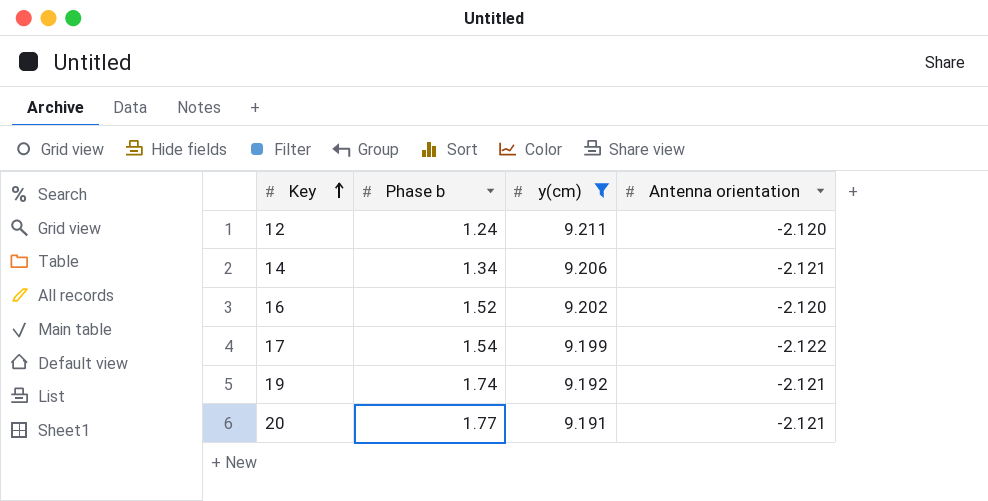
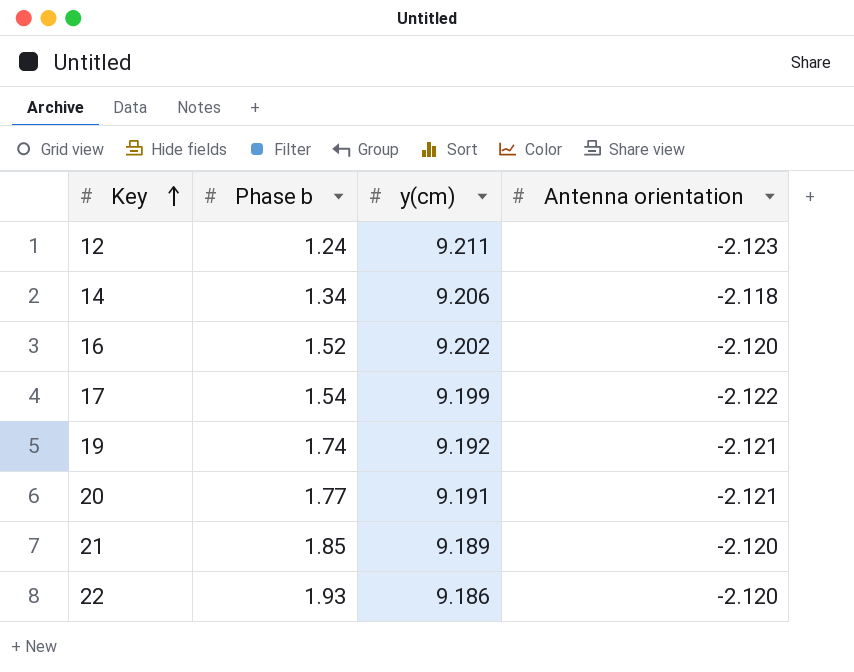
filter: y(cm) >= 9.191 -> none
12 | Antenna orientation: -2.120 -> -2.123
14 | Antenna orientation: -2.121 -> -2.118

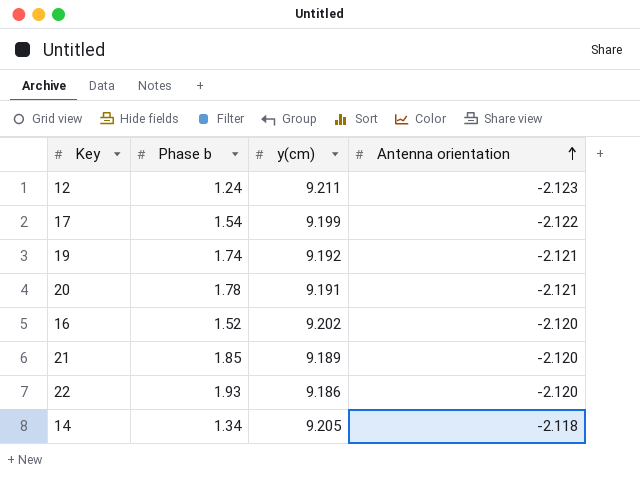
row order: Key ascending -> Antenna orientation ascending
20 | Phase b: 1.77 -> 1.78
14 | y(cm): 9.206 -> 9.205

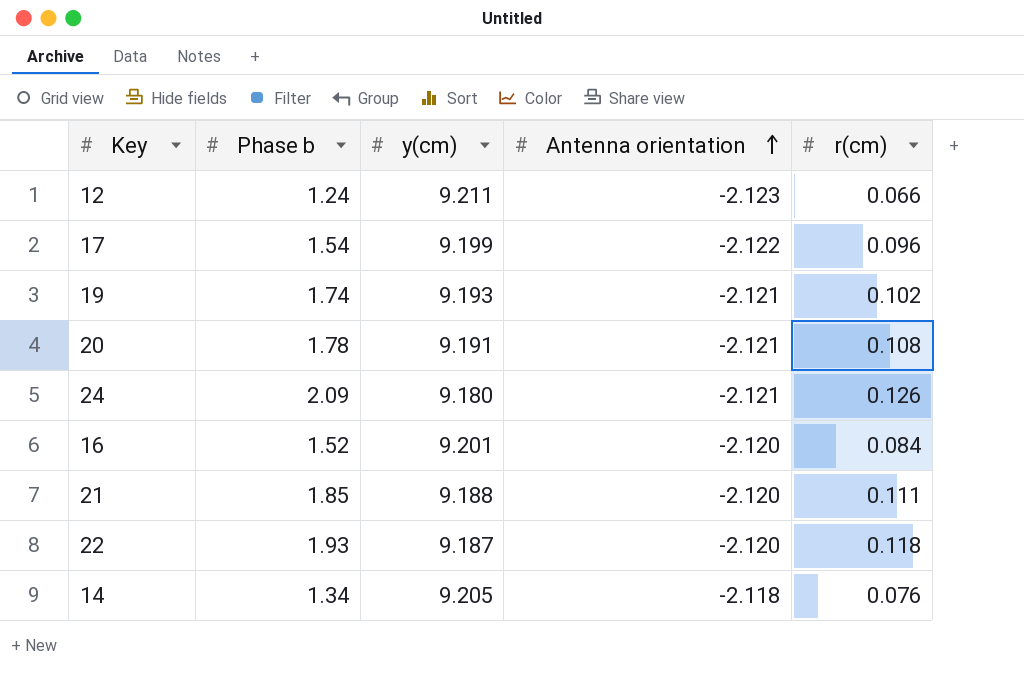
column r(cm) | position: none -> 5
19 | y(cm): 9.192 -> 9.193
row 24: none -> 2.09 | 9.180 | -2.121 | 0.126
16 | y(cm): 9.202 -> 9.201
21 | y(cm): 9.189 -> 9.188
22 | y(cm): 9.186 -> 9.187

